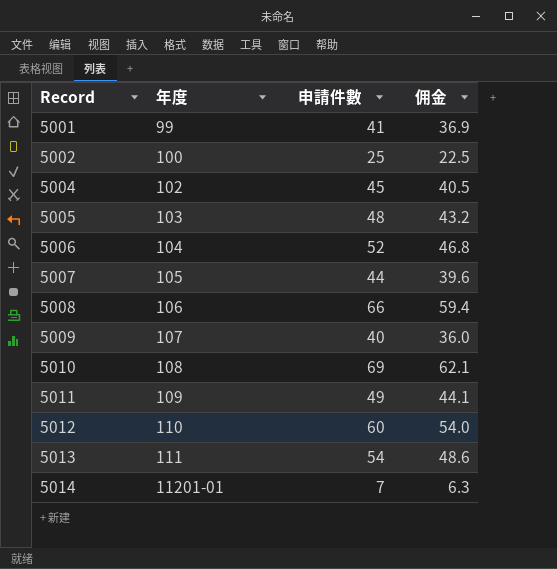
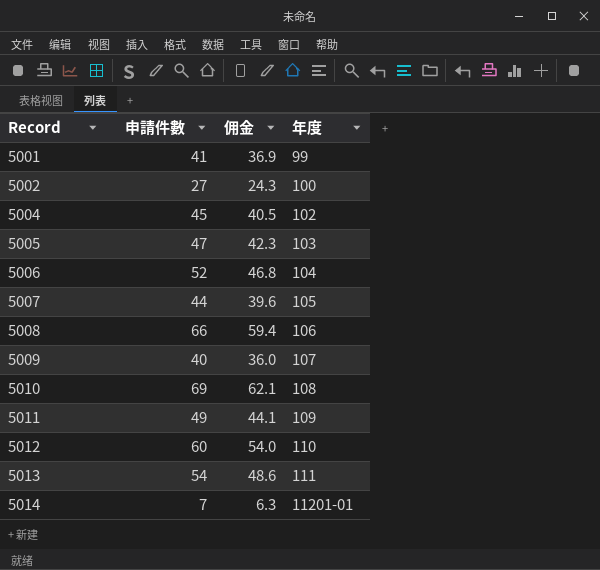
column 年度 | position: 2 -> 4
5002 | 申請件數: 25 -> 27
5002 | 佣金: 22.5 -> 24.3
5005 | 申請件數: 48 -> 47
5005 | 佣金: 43.2 -> 42.3

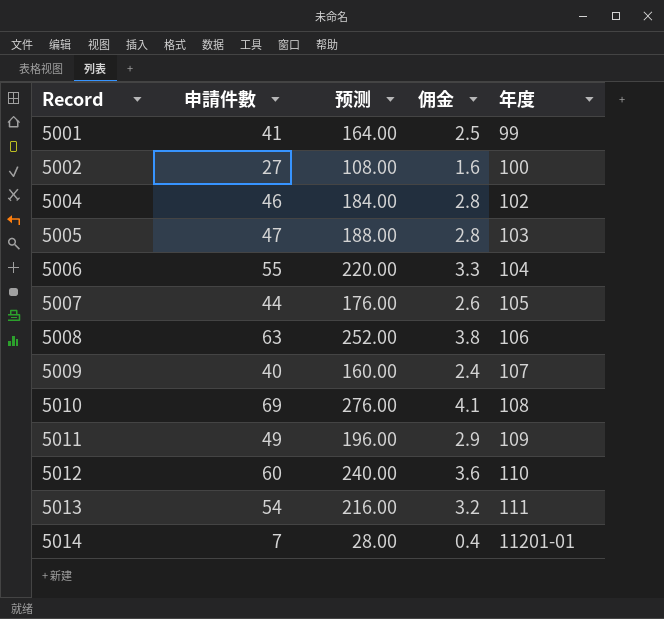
column 预测 | formula: none -> [申請件數] * 4
column 佣金 | formula: [申請件數] * 0.9 -> [申請件數] * 0.06
5004 | 申請件數: 45 -> 46
5006 | 申請件數: 52 -> 55
5008 | 申請件數: 66 -> 63

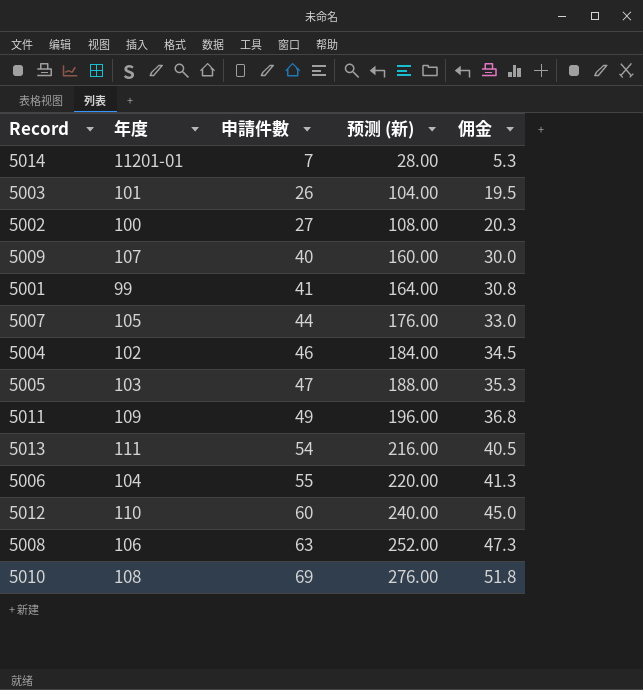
row order: Record ascending -> 申請件數 ascending
column 年度 | position: 5 -> 2
column name: 预测 -> 预测 (新)
column 佣金 | formula: [申請件數] * 0.06 -> [申請件數] * 0.75
row 5003: none -> 101 | 26 | 104.00 | 19.5

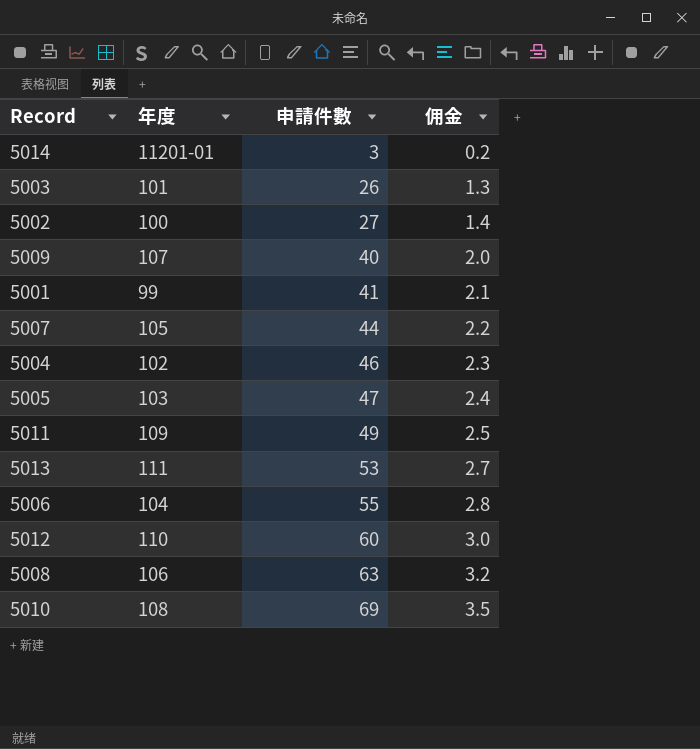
column 预测 (新) | formula: [申請件數] * 4 -> none
column 佣金 | formula: [申請件數] * 0.75 -> [申請件數] * 0.05
5014 | 申請件數: 7 -> 3
5013 | 申請件數: 54 -> 53

